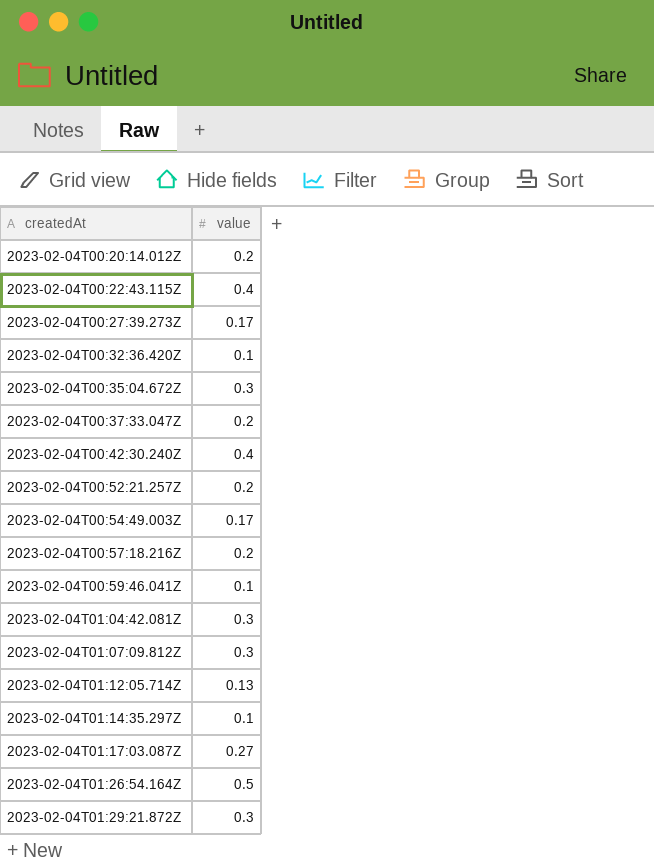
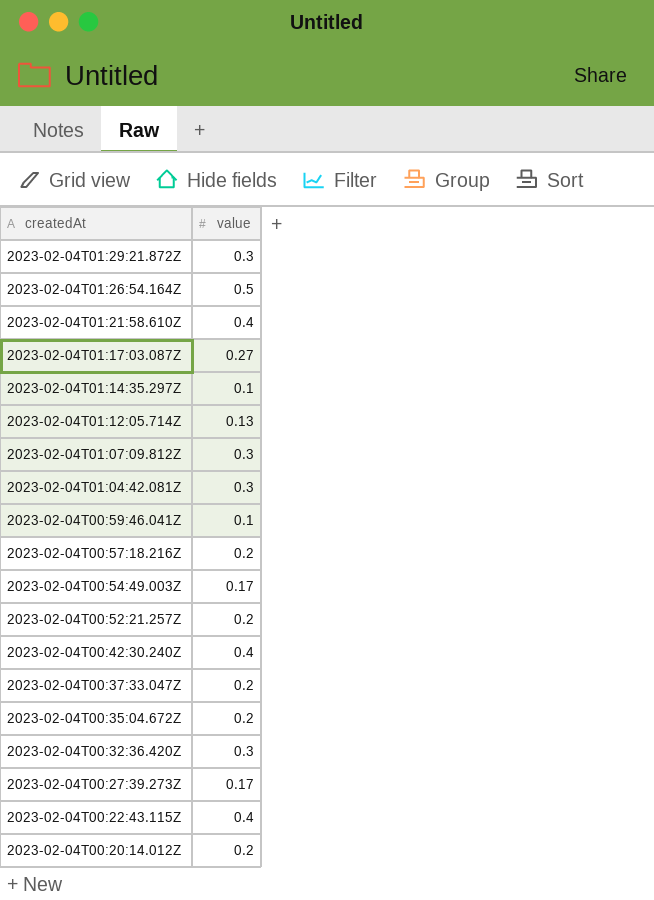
row order: createdAt ascending -> createdAt descending
row 2023-02-04T01:21:58.610Z: none -> 0.4
2023-02-04T00:35:04.672Z | value: 0.3 -> 0.2
2023-02-04T00:32:36.420Z | value: 0.1 -> 0.3

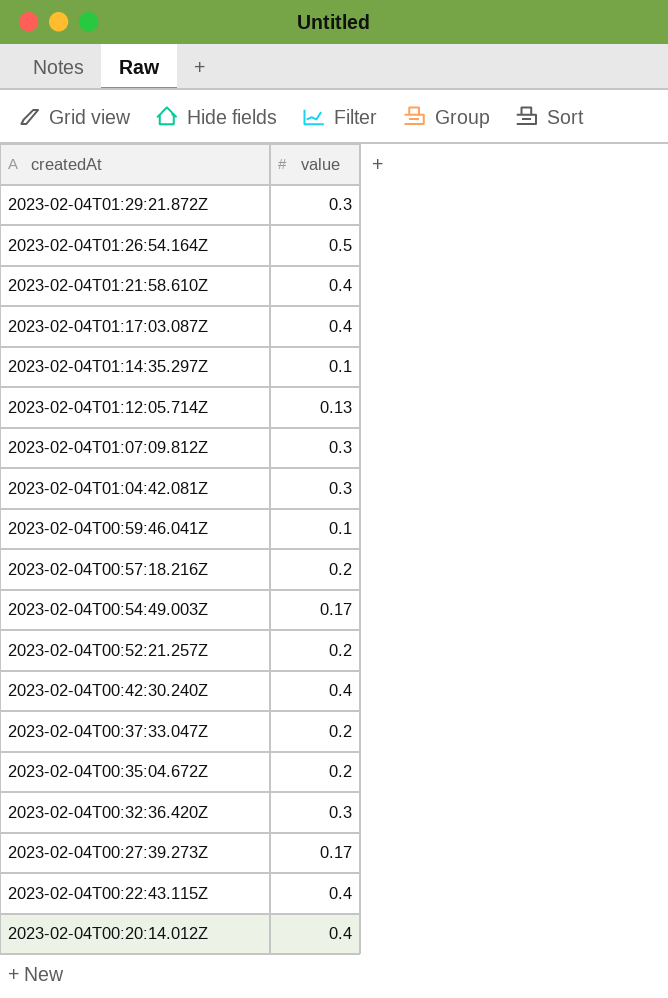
2023-02-04T01:17:03.087Z | value: 0.27 -> 0.4
2023-02-04T00:20:14.012Z | value: 0.2 -> 0.4

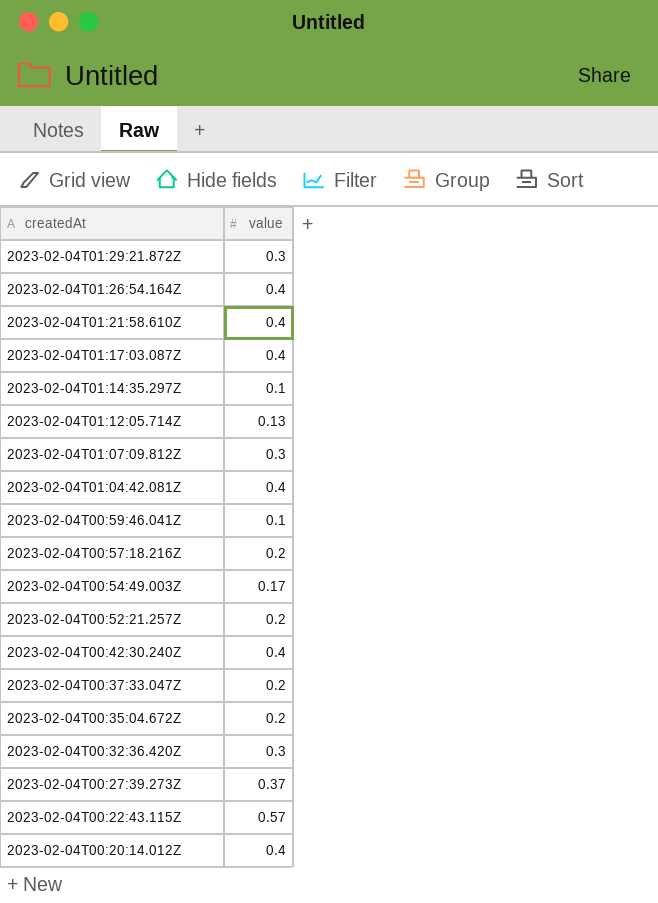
2023-02-04T01:26:54.164Z | value: 0.5 -> 0.4
2023-02-04T01:04:42.081Z | value: 0.3 -> 0.4
2023-02-04T00:27:39.273Z | value: 0.17 -> 0.37
2023-02-04T00:22:43.115Z | value: 0.4 -> 0.57

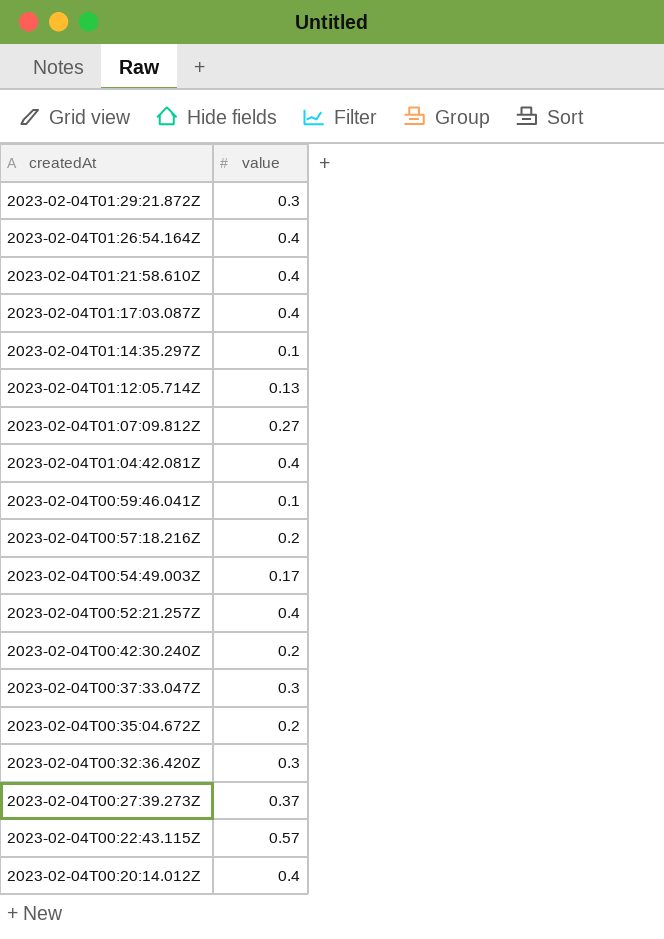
2023-02-04T01:07:09.812Z | value: 0.3 -> 0.27
2023-02-04T00:52:21.257Z | value: 0.2 -> 0.4
2023-02-04T00:42:30.240Z | value: 0.4 -> 0.2
2023-02-04T00:37:33.047Z | value: 0.2 -> 0.3

